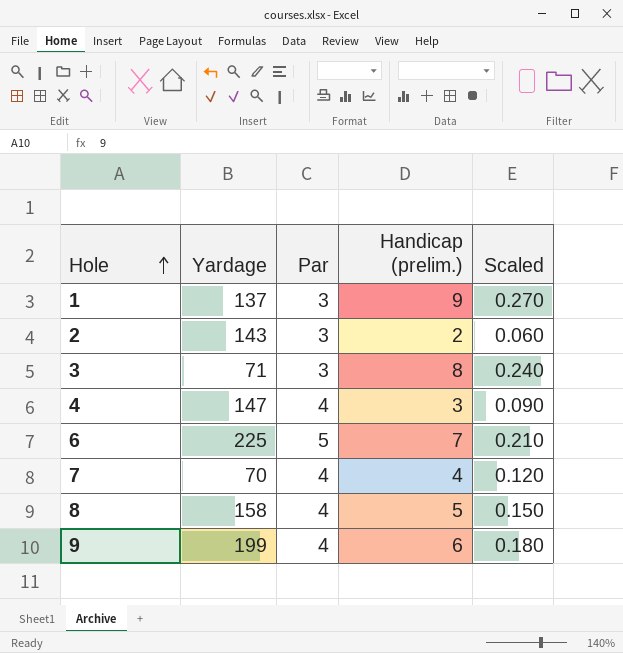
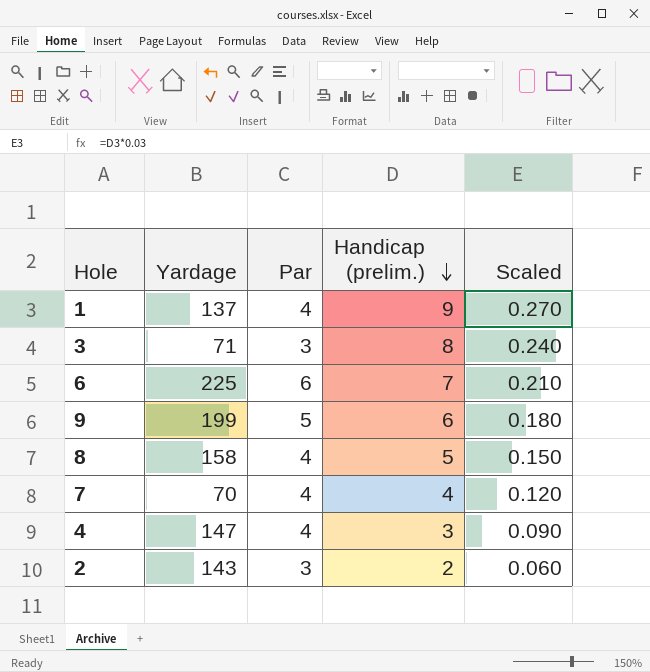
row order: Hole ascending -> Handicap (prelim.) descending
1 | Par: 3 -> 4
6 | Par: 5 -> 6
9 | Par: 4 -> 5

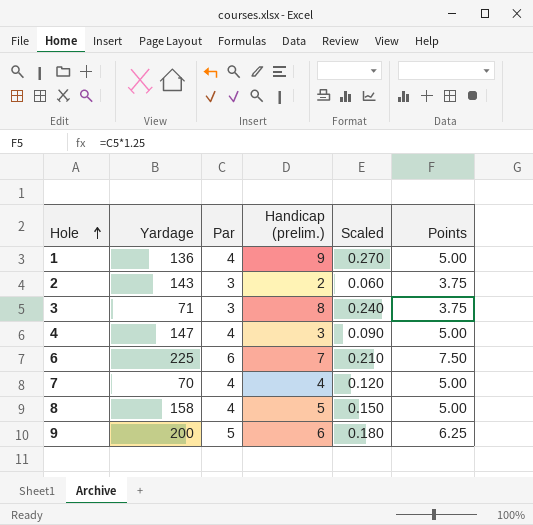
row order: Handicap (prelim.) descending -> Hole ascending
column Points | formula: none -> [Par] * 1.25
1 | Yardage: 137 -> 136
9 | Yardage: 199 -> 200

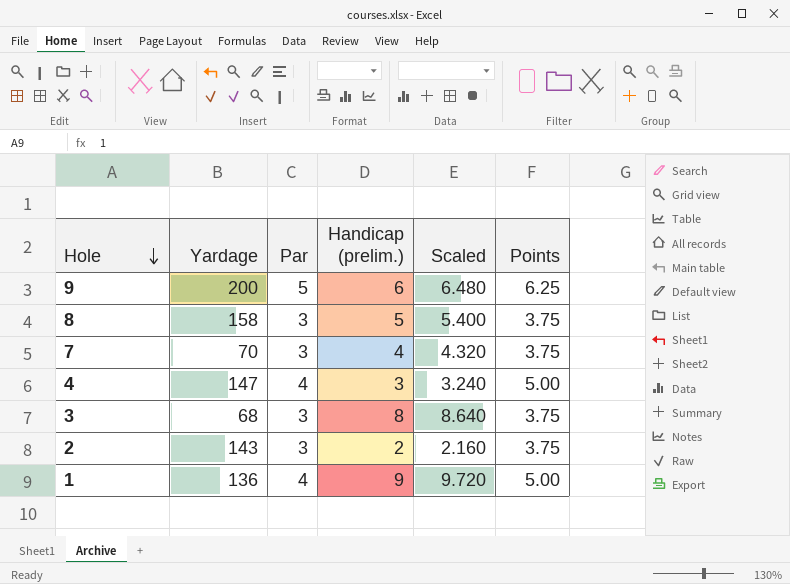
row order: Hole ascending -> Hole descending
column Scaled | formula: [Handicap (prelim.)] * 0.03 -> [Handicap (prelim.)] * 1.08
row 6: 225 | 6 | 7 | 0.210 | 7.50 -> none
8 | Par: 4 -> 3
8 | Points: 5.00 -> 3.75
7 | Par: 4 -> 3
7 | Points: 5.00 -> 3.75
3 | Yardage: 71 -> 68

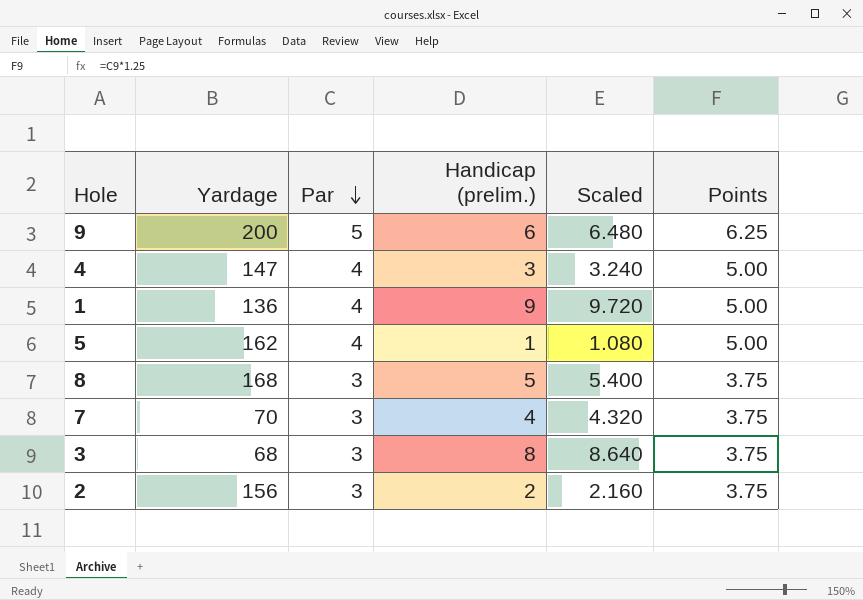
row order: Hole descending -> Par descending
row 5: none -> 162 | 4 | 1 | 1.080 | 5.00
8 | Yardage: 158 -> 168
2 | Yardage: 143 -> 156

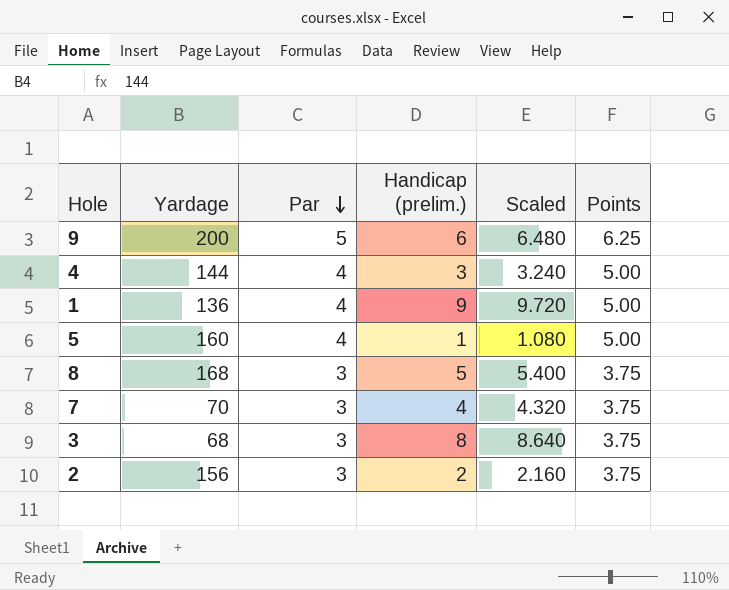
4 | Yardage: 147 -> 144
5 | Yardage: 162 -> 160

